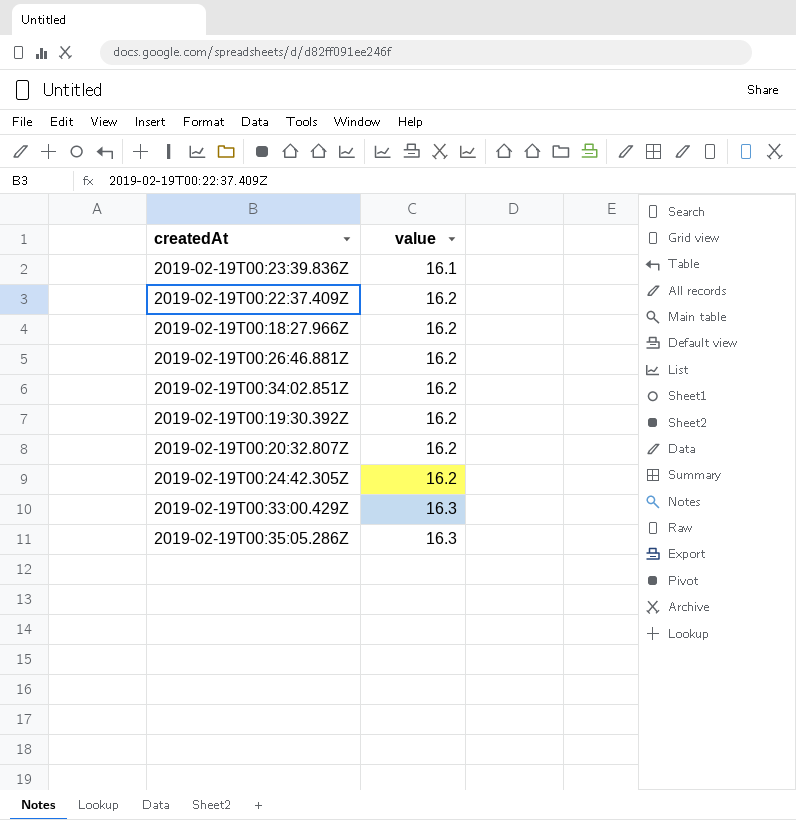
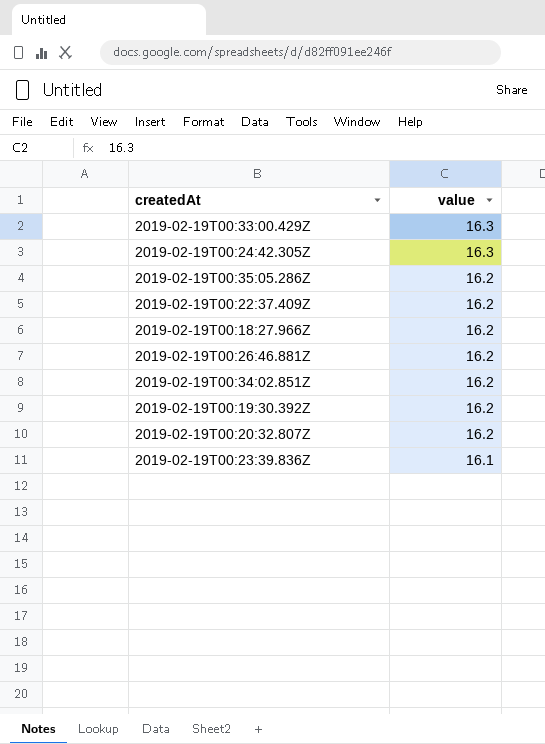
row order: value ascending -> value descending
2019-02-19T00:24:42.305Z | value: 16.2 -> 16.3
2019-02-19T00:35:05.286Z | value: 16.3 -> 16.2

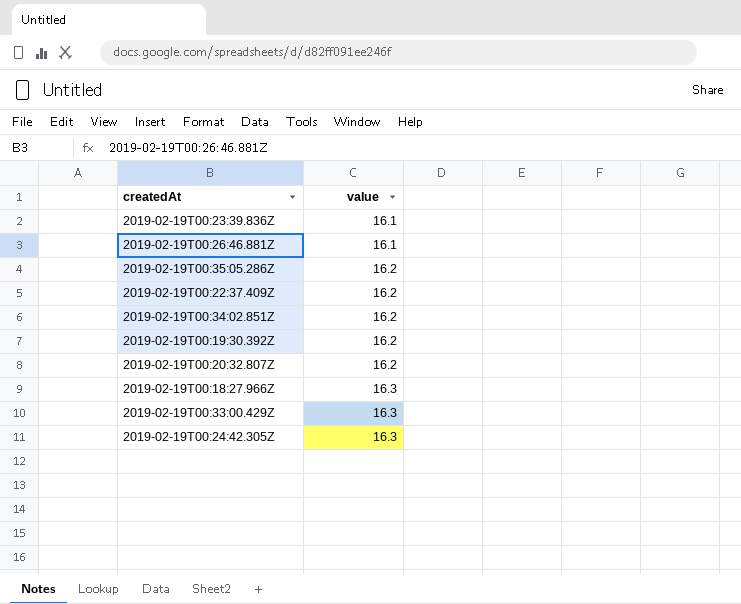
row order: value descending -> value ascending
2019-02-19T00:26:46.881Z | value: 16.2 -> 16.1
2019-02-19T00:18:27.966Z | value: 16.2 -> 16.3

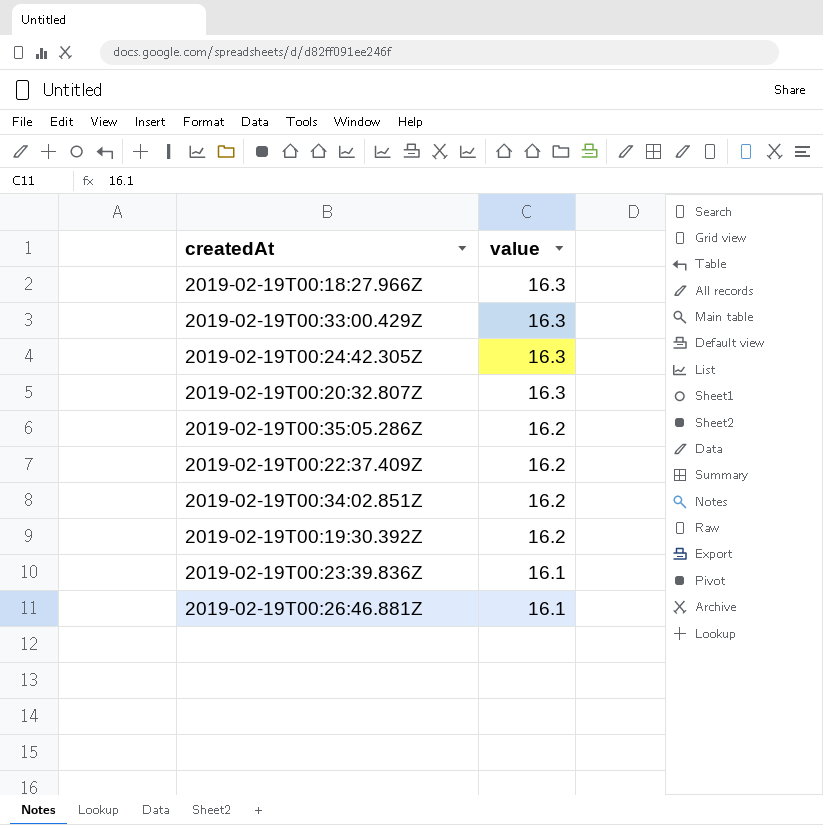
row order: value ascending -> value descending
2019-02-19T00:20:32.807Z | value: 16.2 -> 16.3

